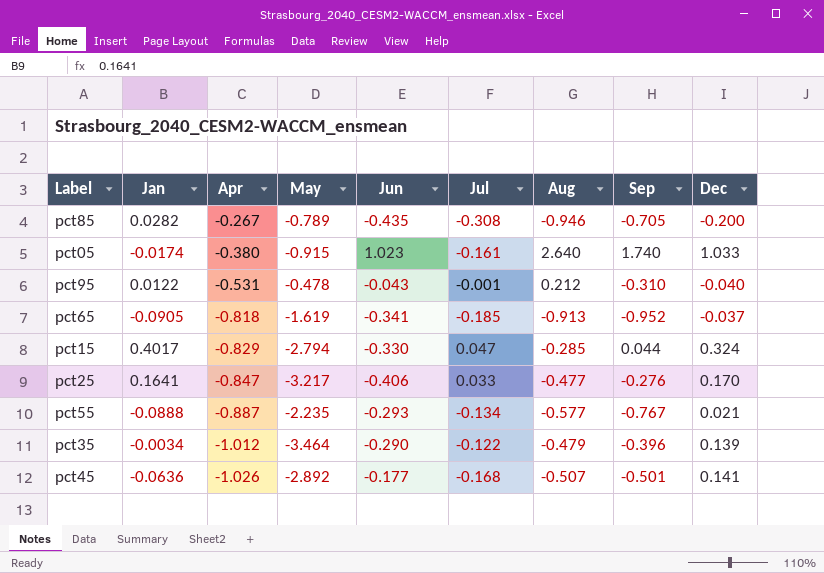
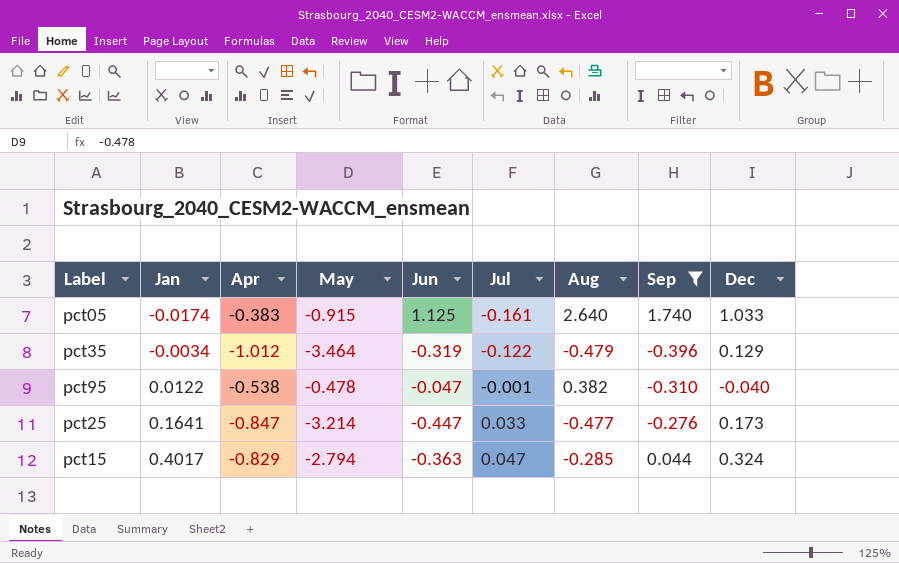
filter: none -> Sep >= -0.396
row order: Apr descending -> Jan ascending
pct05 | Apr: -0.380 -> -0.383
pct05 | Jun: 1.023 -> 1.125
pct35 | Jun: -0.290 -> -0.319
pct35 | Dec: 0.139 -> 0.129
pct95 | Apr: -0.531 -> -0.538
pct95 | Jun: -0.043 -> -0.047
pct95 | Aug: 0.212 -> 0.382
pct25 | May: -3.217 -> -3.214
pct25 | Jun: -0.406 -> -0.447
pct25 | Dec: 0.170 -> 0.173
pct15 | Jun: -0.330 -> -0.363

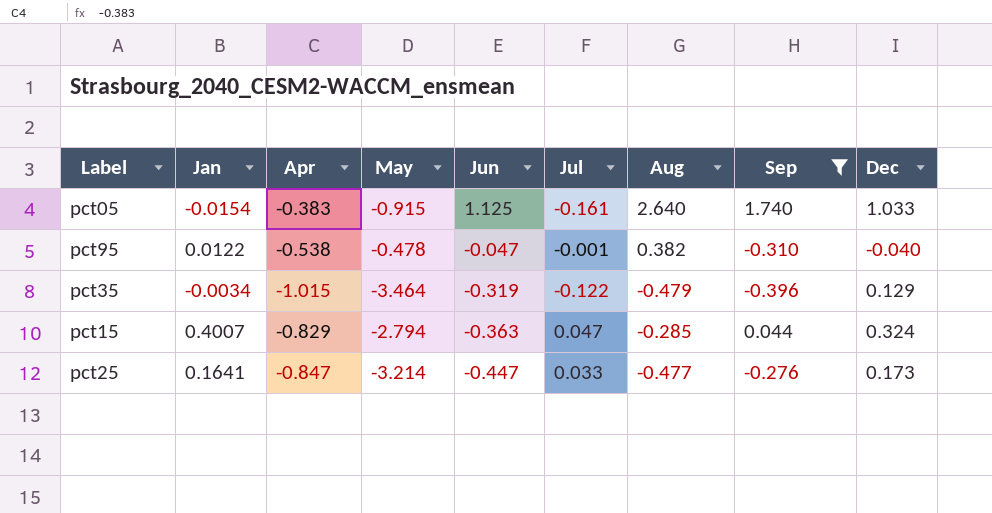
row order: Jan ascending -> Jun descending
pct05 | Jan: -0.0174 -> -0.0154
pct35 | Apr: -1.012 -> -1.015
pct15 | Jan: 0.4017 -> 0.4007

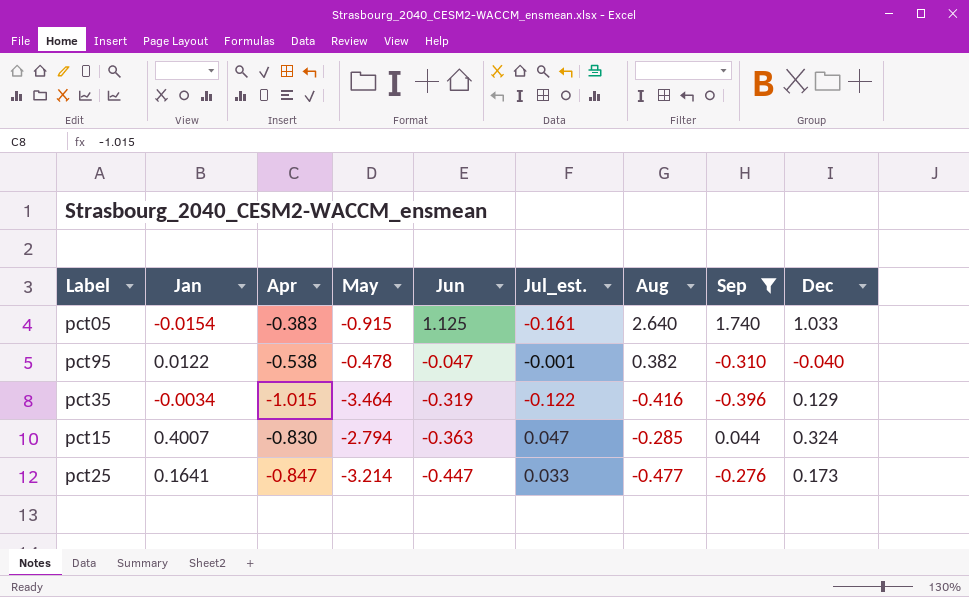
column name: Jul -> Jul_est.
pct35 | Aug: -0.479 -> -0.416
pct15 | Apr: -0.829 -> -0.830

